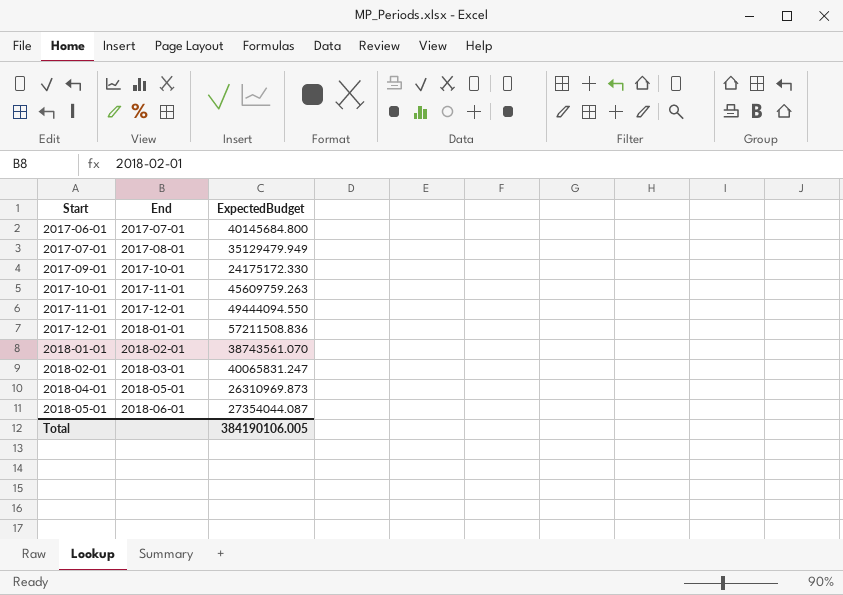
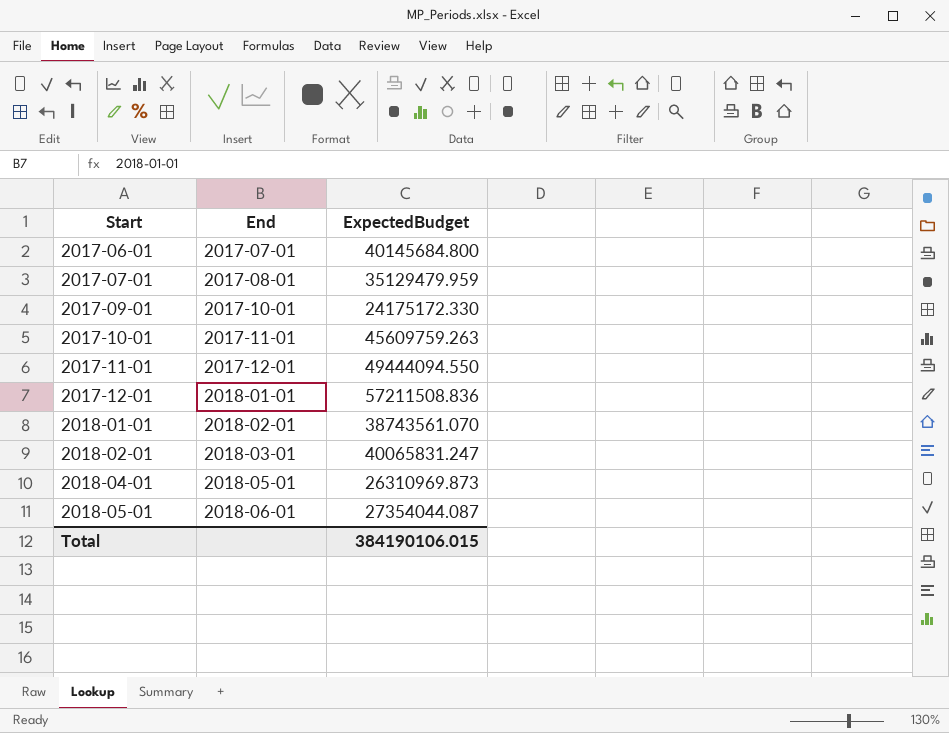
2017-07-01 | ExpectedBudget: 35129479.949 -> 35129479.959
Total | ExpectedBudget: 384190106.005 -> 384190106.015

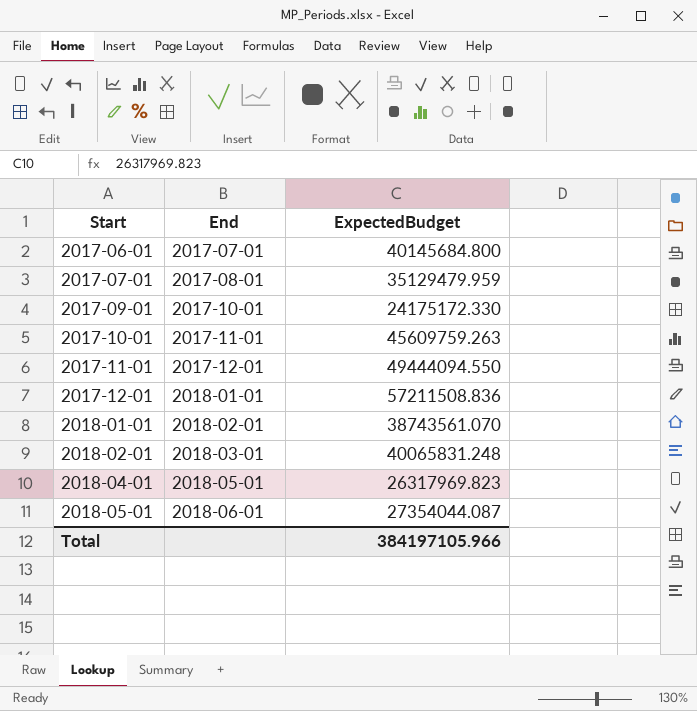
2018-02-01 | ExpectedBudget: 40065831.247 -> 40065831.248
2018-04-01 | ExpectedBudget: 26310969.873 -> 26317969.823
Total | ExpectedBudget: 384190106.015 -> 384197105.966

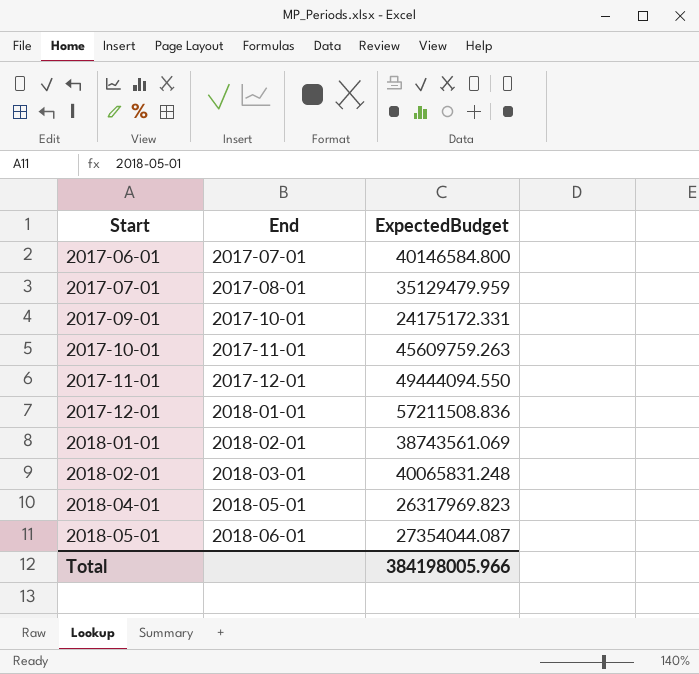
2017-06-01 | ExpectedBudget: 40145684.800 -> 40146584.800
2017-09-01 | ExpectedBudget: 24175172.330 -> 24175172.331
2018-01-01 | ExpectedBudget: 38743561.070 -> 38743561.069
Total | ExpectedBudget: 384197105.966 -> 384198005.966

